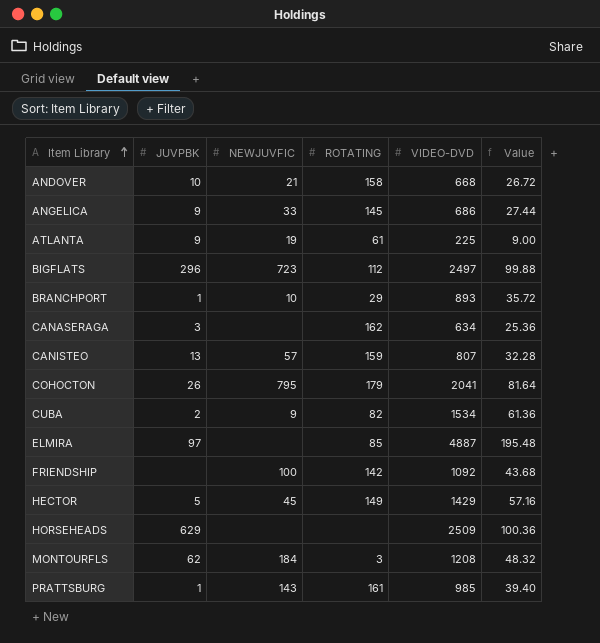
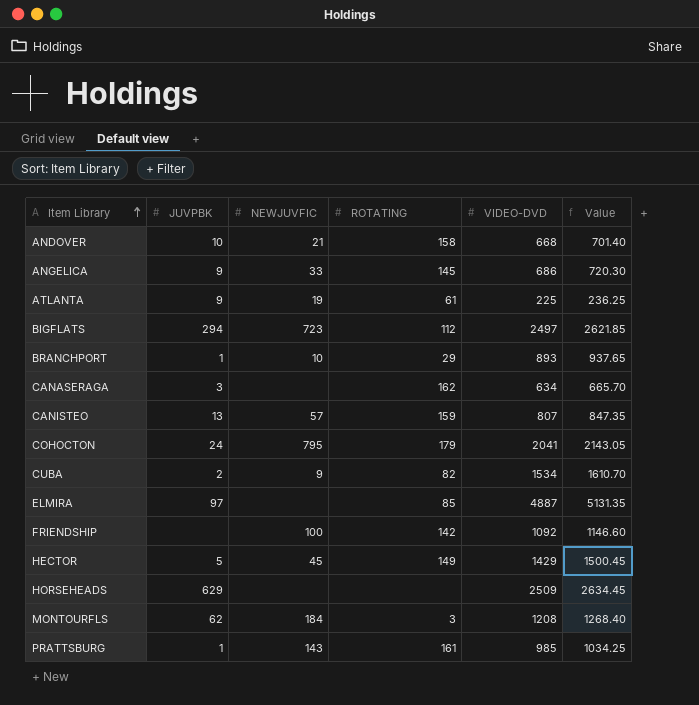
column Value | formula: [VIDEO-DVD] * 0.04 -> [VIDEO-DVD] * 1.05
BIGFLATS | JUVPBK: 296 -> 294
COHOCTON | JUVPBK: 26 -> 24

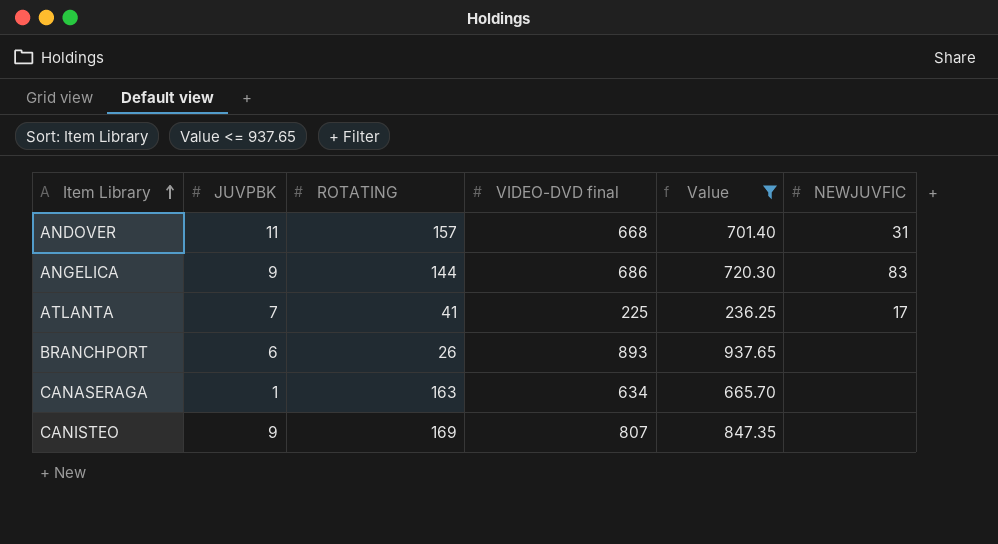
filter: none -> Value <= 937.65
column name: VIDEO-DVD -> VIDEO-DVD final
column NEWJUVFIC | position: 3 -> 6
ANDOVER | JUVPBK: 10 -> 11
ANDOVER | ROTATING: 158 -> 157
ANDOVER | NEWJUVFIC: 21 -> 31
ANGELICA | ROTATING: 145 -> 144
ANGELICA | NEWJUVFIC: 33 -> 83
ATLANTA | JUVPBK: 9 -> 7
ATLANTA | ROTATING: 61 -> 41
ATLANTA | NEWJUVFIC: 19 -> 17
BRANCHPORT | JUVPBK: 1 -> 6
BRANCHPORT | ROTATING: 29 -> 26
BRANCHPORT | NEWJUVFIC: 10 -> none
CANASERAGA | JUVPBK: 3 -> 1
CANASERAGA | ROTATING: 162 -> 163
CANISTEO | JUVPBK: 13 -> 9
CANISTEO | ROTATING: 159 -> 169
CANISTEO | NEWJUVFIC: 57 -> none

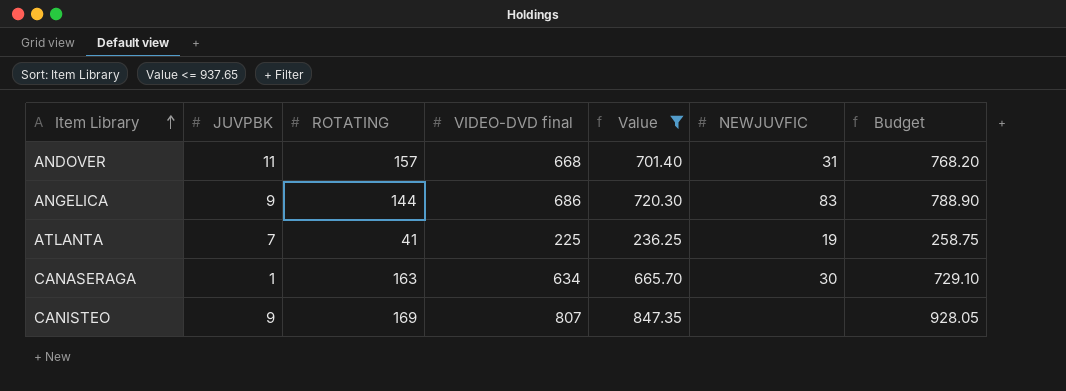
column Budget | formula: none -> [VIDEO-DVD final] * 1.15
row BRANCHPORT: 6 | 26 | 893 | 937.65 | none -> none
ATLANTA | NEWJUVFIC: 17 -> 19
CANASERAGA | NEWJUVFIC: none -> 30

